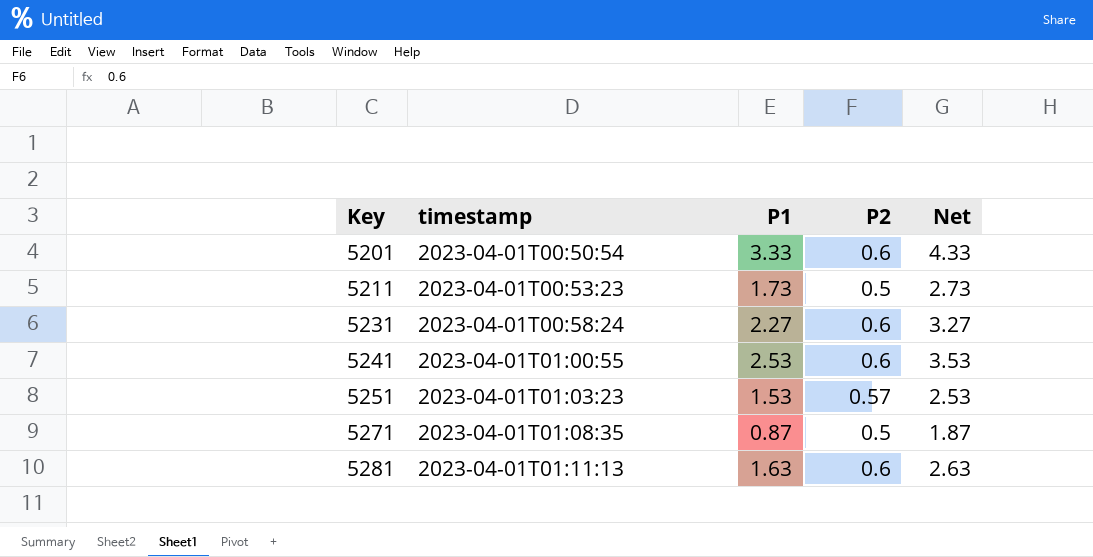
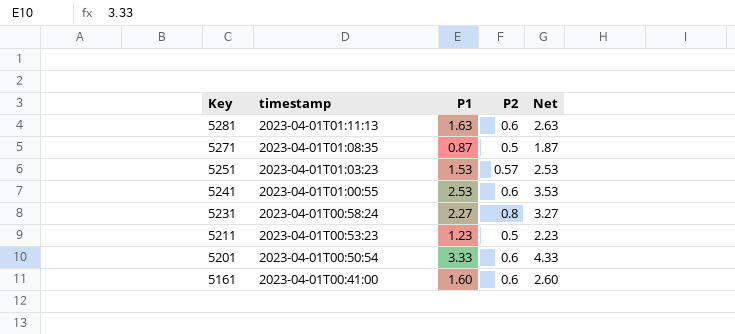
row order: Key ascending -> Key descending
5231 | P2: 0.6 -> 0.8
5211 | P1: 1.73 -> 1.23
5211 | Net: 2.73 -> 2.23
row 5161: none -> 2023-04-01T00:41:00 | 1.60 | 0.6 | 2.60

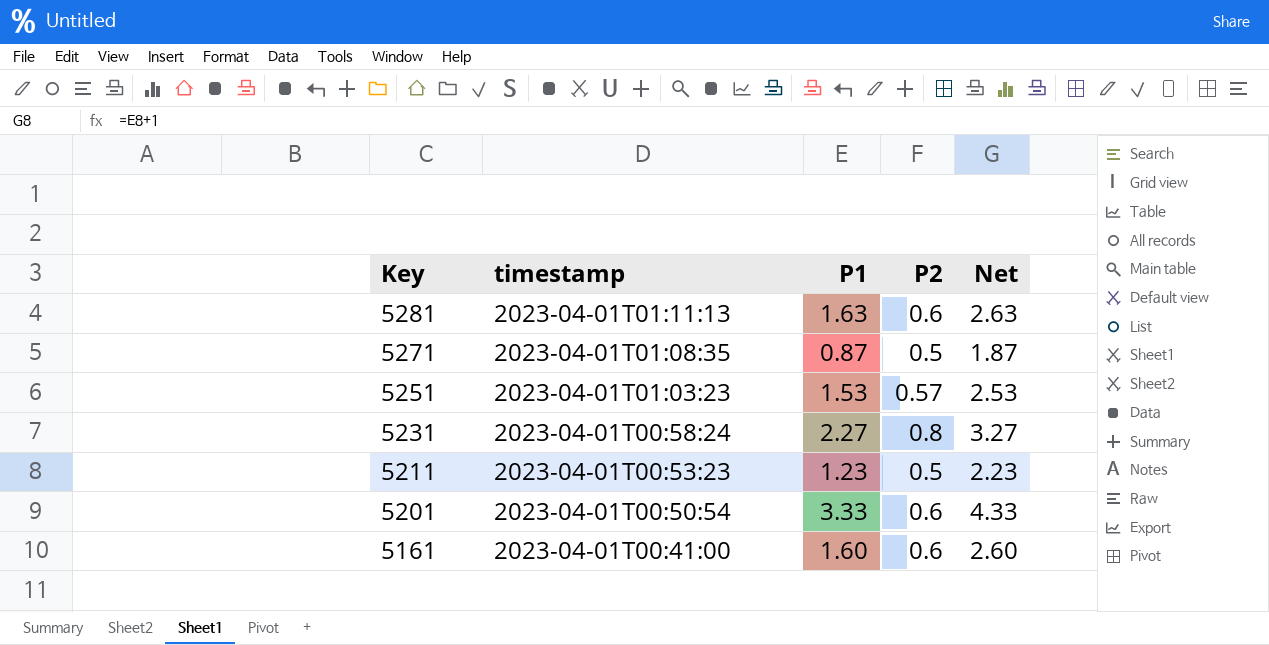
row 5241: 2023-04-01T01:00:55 | 2.53 | 0.6 | 3.53 -> none

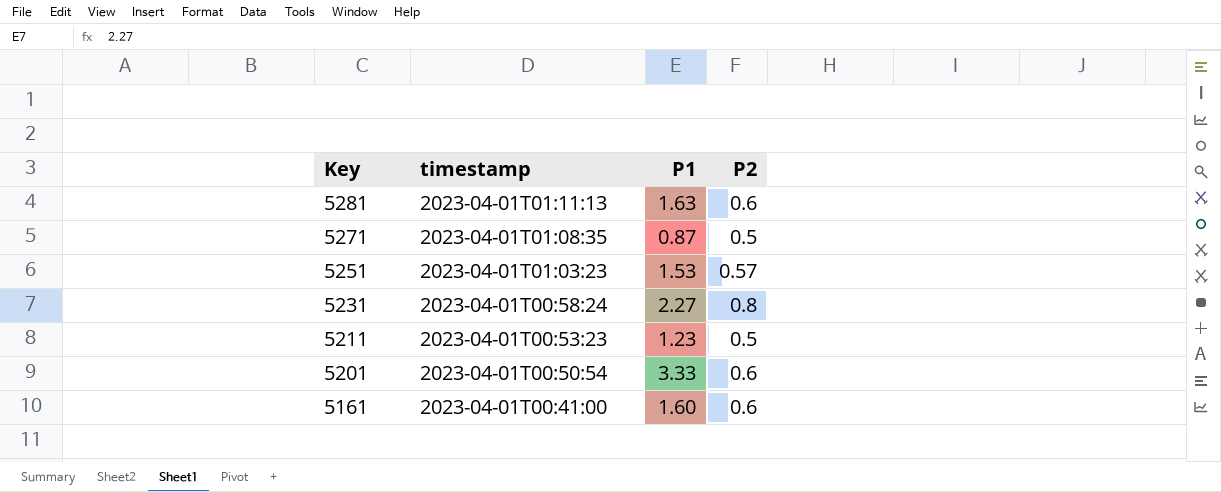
column Net | formula: [P1] + 1 -> none

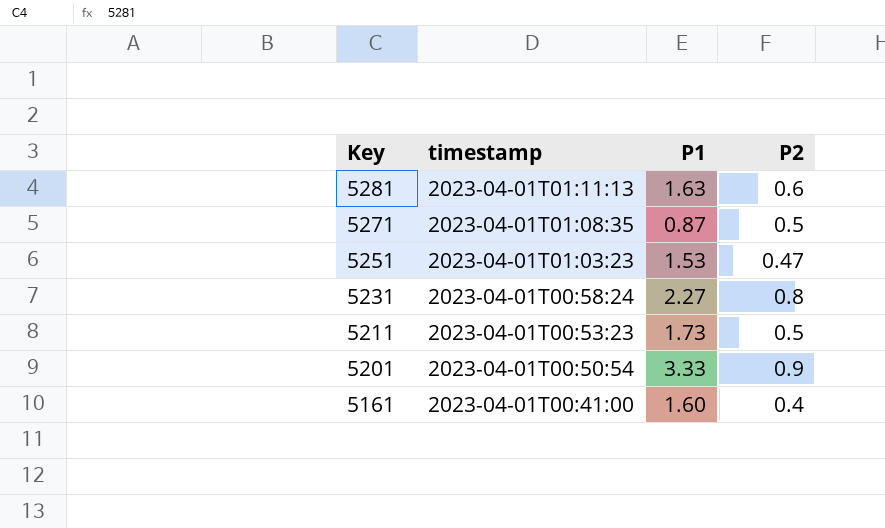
5251 | P2: 0.57 -> 0.47
5211 | P1: 1.23 -> 1.73
5201 | P2: 0.6 -> 0.9
5161 | P2: 0.6 -> 0.4

